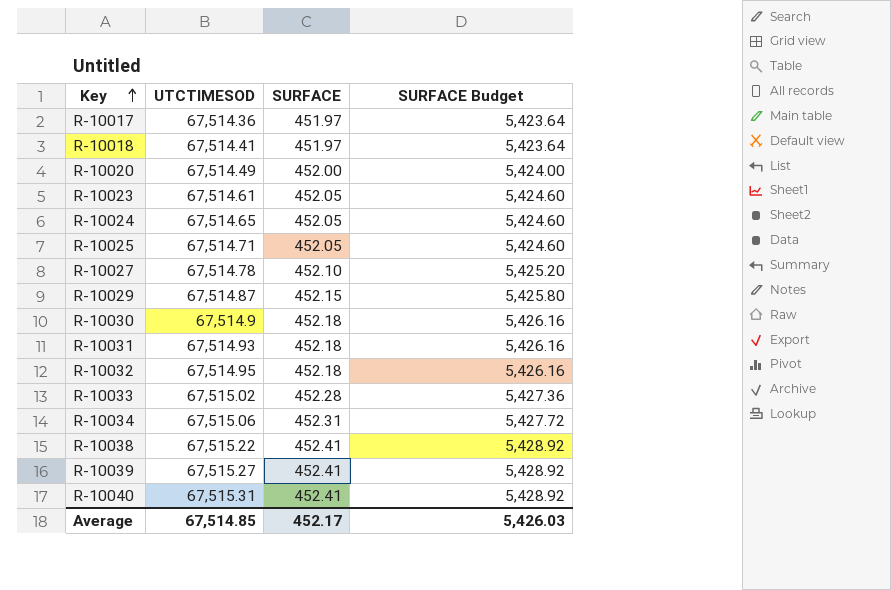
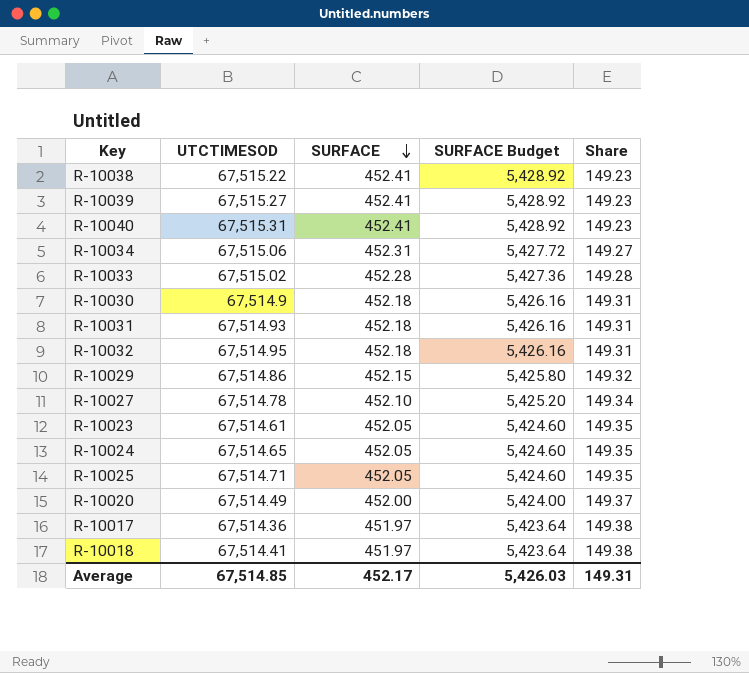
row order: Key ascending -> SURFACE descending
column Share | formula: none -> [UTCTIMESOD] / [SURFACE]
R-10029 | UTCTIMESOD: 67,514.87 -> 67,514.86

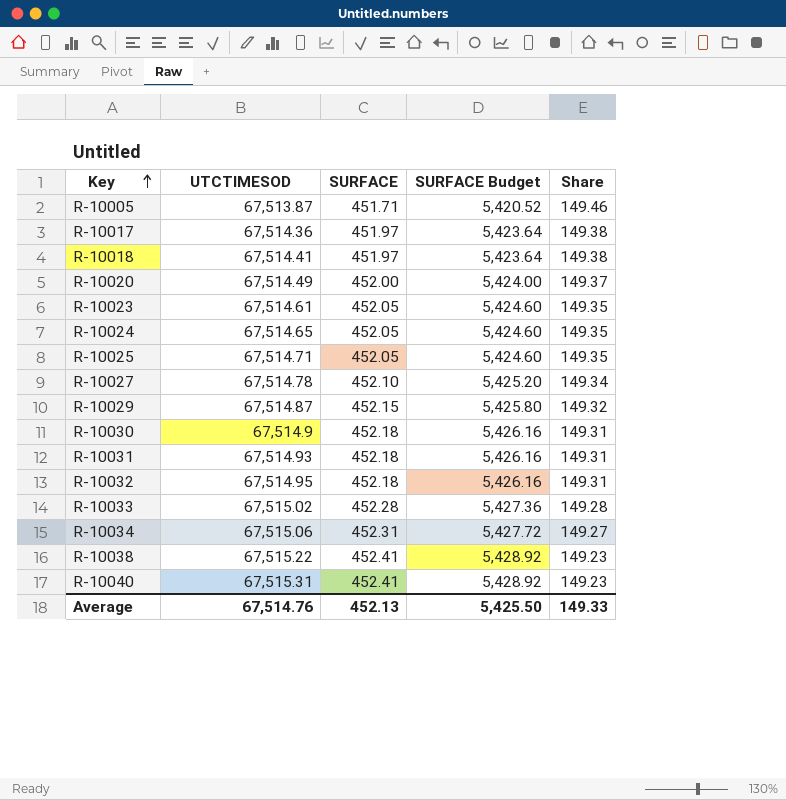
row order: SURFACE descending -> Key ascending
row R-10039: 67,515.27 | 452.41 | 5,428.92 | 149.23 -> none
row R-10005: none -> 67,513.87 | 451.71 | 5,420.52 | 149.46
R-10029 | UTCTIMESOD: 67,514.86 -> 67,514.87
Average | UTCTIMESOD: 67,514.85 -> 67,514.76
Average | SURFACE: 452.17 -> 452.13
Average | SURFACE Budget: 5,426.03 -> 5,425.50
Average | Share: 149.31 -> 149.33

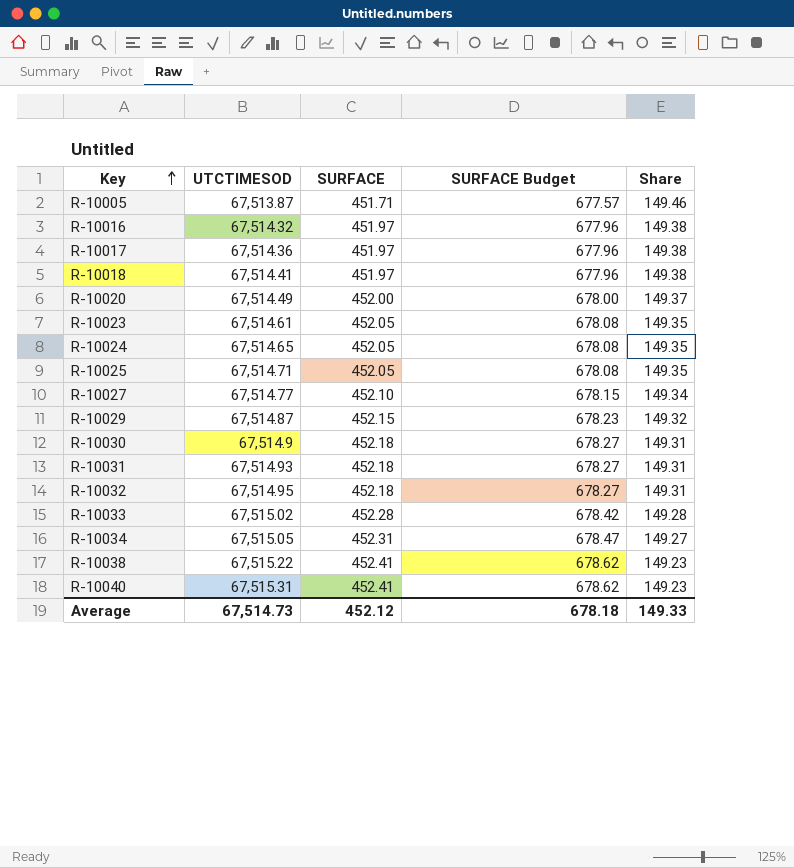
column SURFACE Budget | formula: [SURFACE] * 12 -> [SURFACE] * 1.5
row R-10016: none -> 67,514.32 | 451.97 | 677.96 | 149.38
R-10027 | UTCTIMESOD: 67,514.78 -> 67,514.77
R-10034 | UTCTIMESOD: 67,515.06 -> 67,515.05
Average | UTCTIMESOD: 67,514.76 -> 67,514.73
Average | SURFACE: 452.13 -> 452.12
Average | SURFACE Budget: 5,425.50 -> 678.18

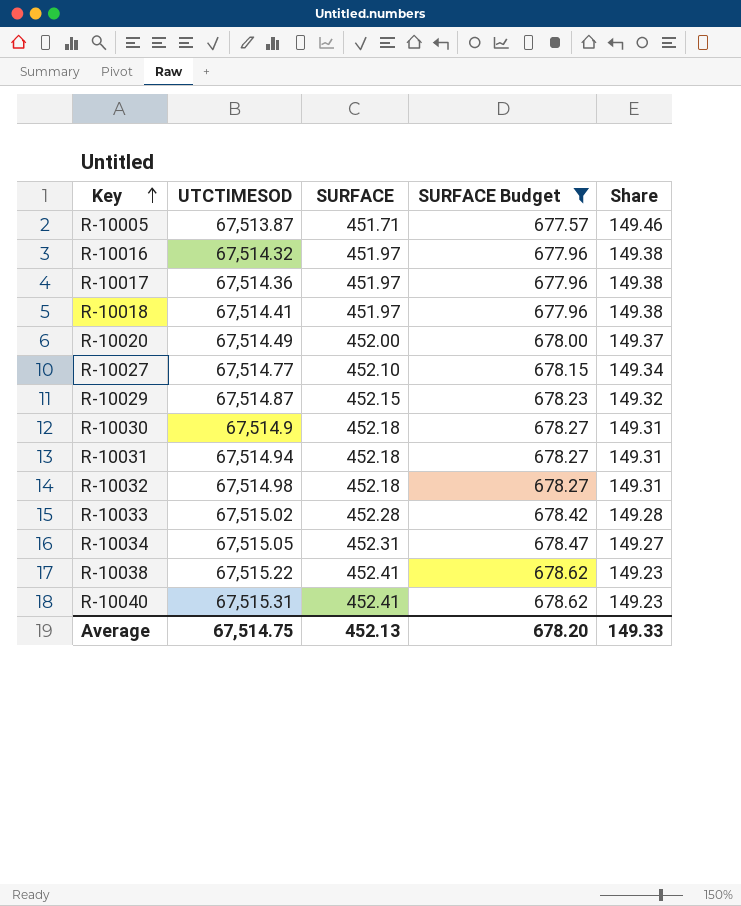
filter: none -> SURFACE Budget != 678.08
R-10031 | UTCTIMESOD: 67,514.93 -> 67,514.94
R-10032 | UTCTIMESOD: 67,514.95 -> 67,514.98
Average | UTCTIMESOD: 67,514.73 -> 67,514.75
Average | SURFACE: 452.12 -> 452.13
Average | SURFACE Budget: 678.18 -> 678.20

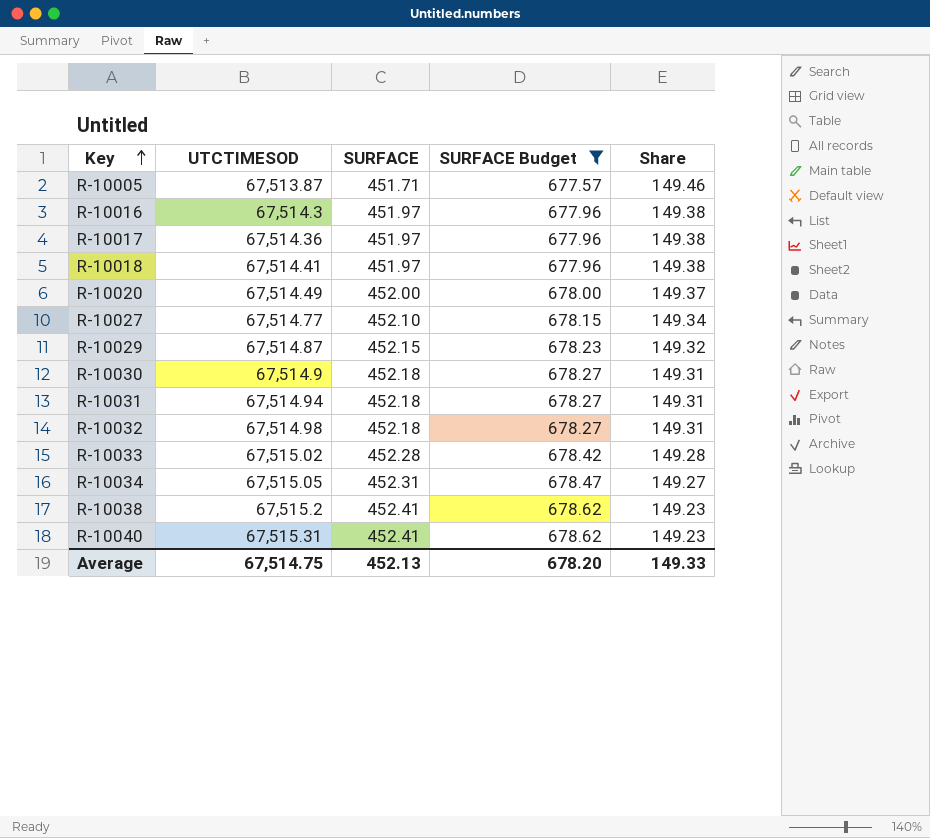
R-10016 | UTCTIMESOD: 67,514.32 -> 67,514.3
R-10038 | UTCTIMESOD: 67,515.22 -> 67,515.2

